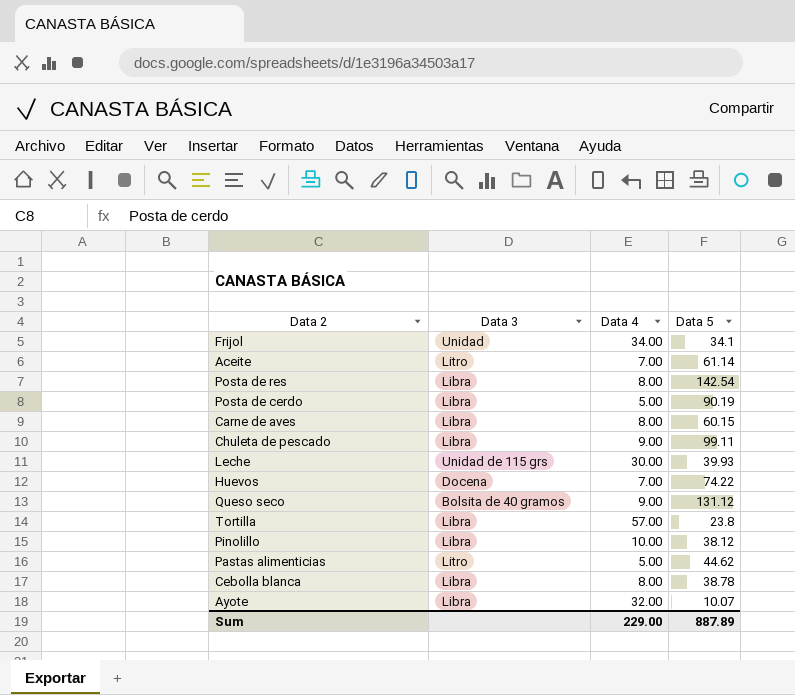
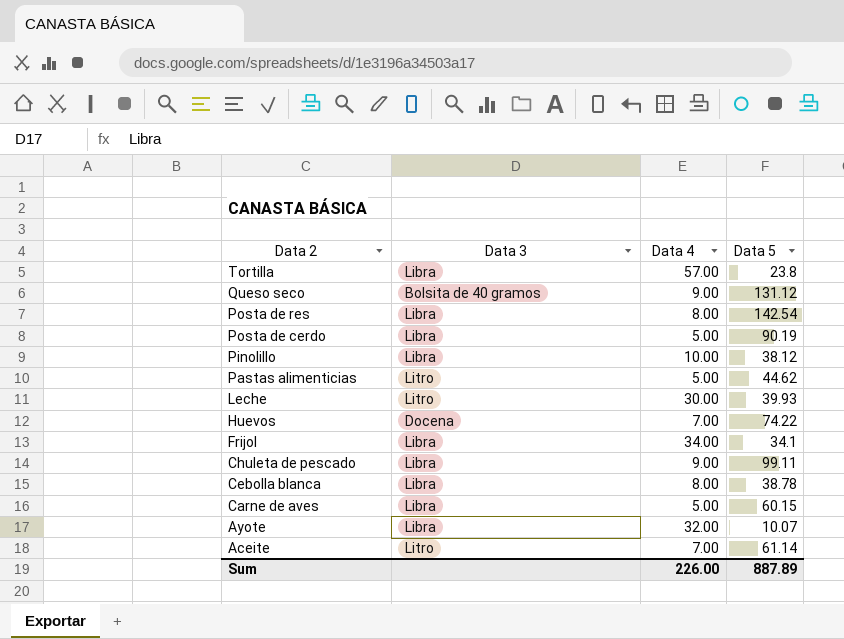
row order: none -> Data 2 descending
Leche | Data 3: Unidad de 115 grs -> Litro
Frijol | Data 3: Unidad -> Libra
Carne de aves | Data 4: 8.00 -> 5.00
Sum | Data 4: 229.00 -> 226.00

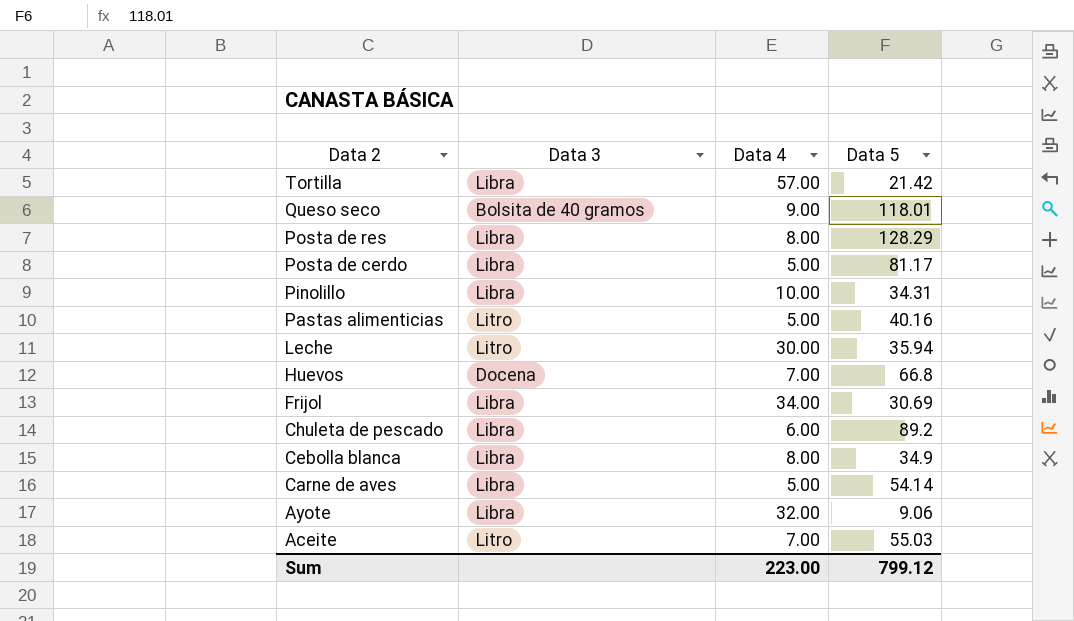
Tortilla | Data 5: 23.8 -> 21.42
Queso seco | Data 5: 131.12 -> 118.01
Posta de res | Data 5: 142.54 -> 128.29
Posta de cerdo | Data 5: 90.19 -> 81.17
Pinolillo | Data 5: 38.12 -> 34.31
Pastas alimenticias | Data 5: 44.62 -> 40.16
Leche | Data 5: 39.93 -> 35.94
Huevos | Data 5: 74.22 -> 66.8
Frijol | Data 5: 34.1 -> 30.69
Chuleta de pescado | Data 4: 9.00 -> 6.00
Chuleta de pescado | Data 5: 99.11 -> 89.2
Cebolla blanca | Data 5: 38.78 -> 34.9
Carne de aves | Data 5: 60.15 -> 54.14
Ayote | Data 5: 10.07 -> 9.06
Aceite | Data 5: 61.14 -> 55.03
Sum | Data 4: 226.00 -> 223.00
Sum | Data 5: 887.89 -> 799.12

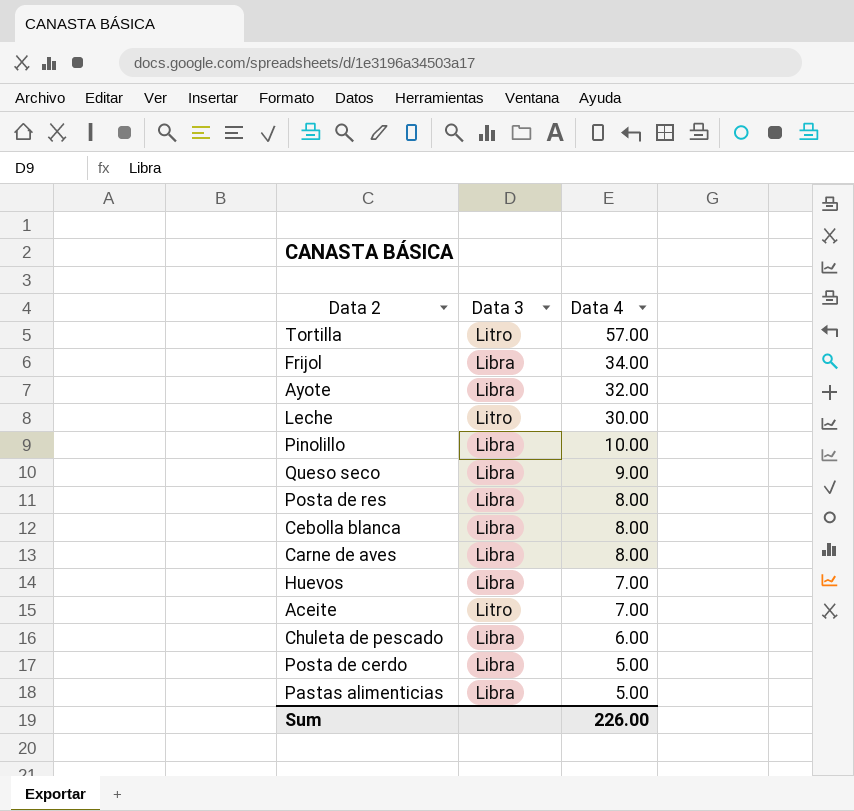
row order: Data 2 descending -> Data 4 descending
column Data 5 | position: 4 -> none
Tortilla | Data 3: Libra -> Litro
Queso seco | Data 3: Bolsita de 40 gramos -> Libra
Carne de aves | Data 4: 5.00 -> 8.00
Huevos | Data 3: Docena -> Libra
Pastas alimenticias | Data 3: Litro -> Libra
Sum | Data 4: 223.00 -> 226.00

